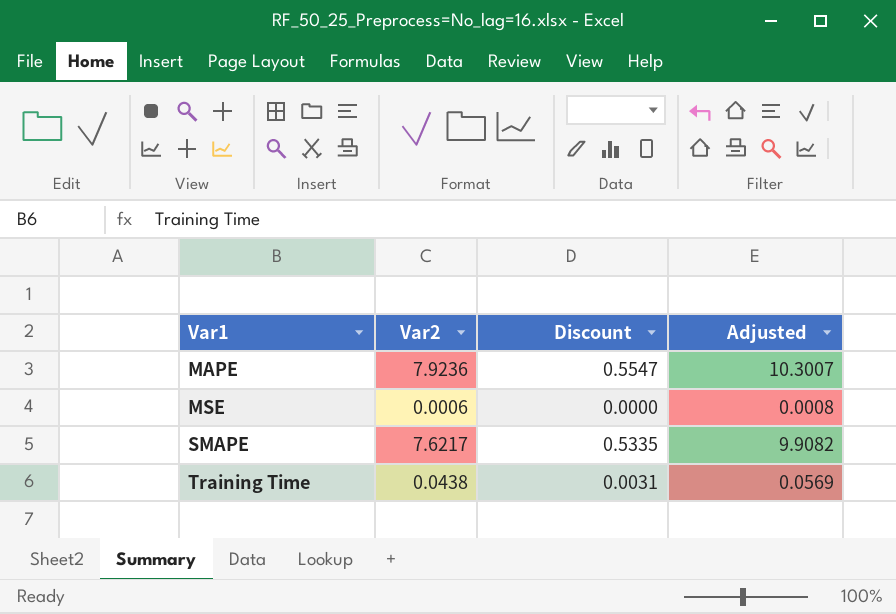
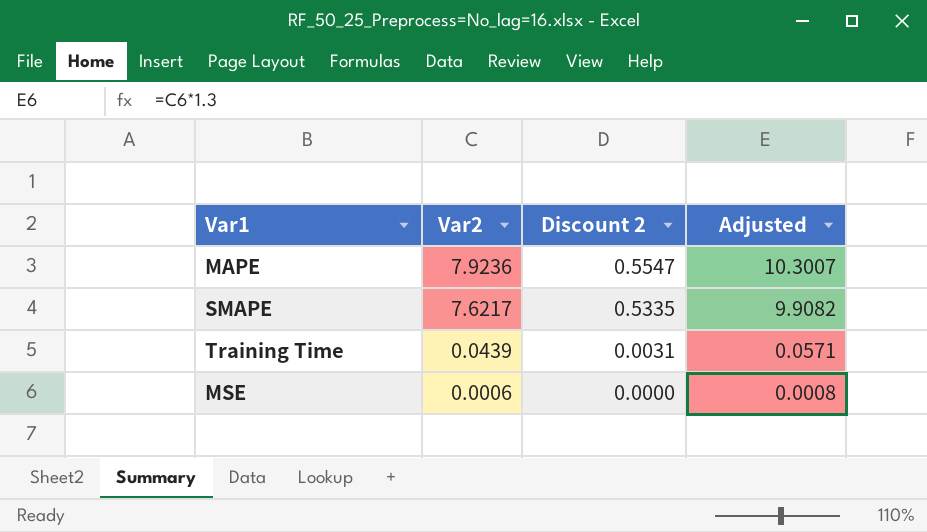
row order: Var1 ascending -> Var2 descending
column name: Discount -> Discount 2
Training Time | Var2: 0.0438 -> 0.0439
Training Time | Adjusted: 0.0569 -> 0.0571

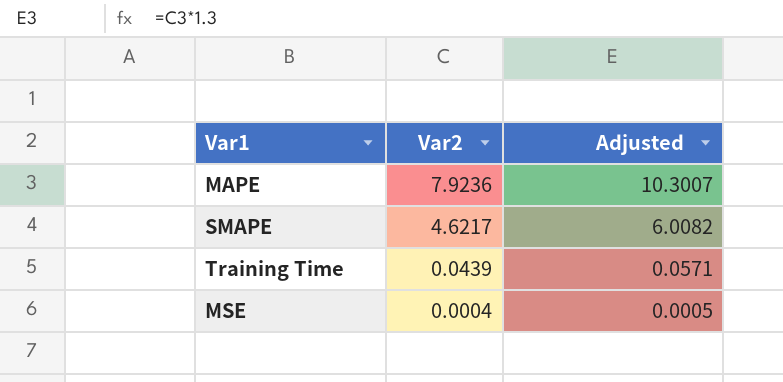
column Discount 2 | formula: [Var2] * 0.07 -> none
SMAPE | Var2: 7.6217 -> 4.6217
SMAPE | Adjusted: 9.9082 -> 6.0082
MSE | Var2: 0.0006 -> 0.0004
MSE | Adjusted: 0.0008 -> 0.0005

